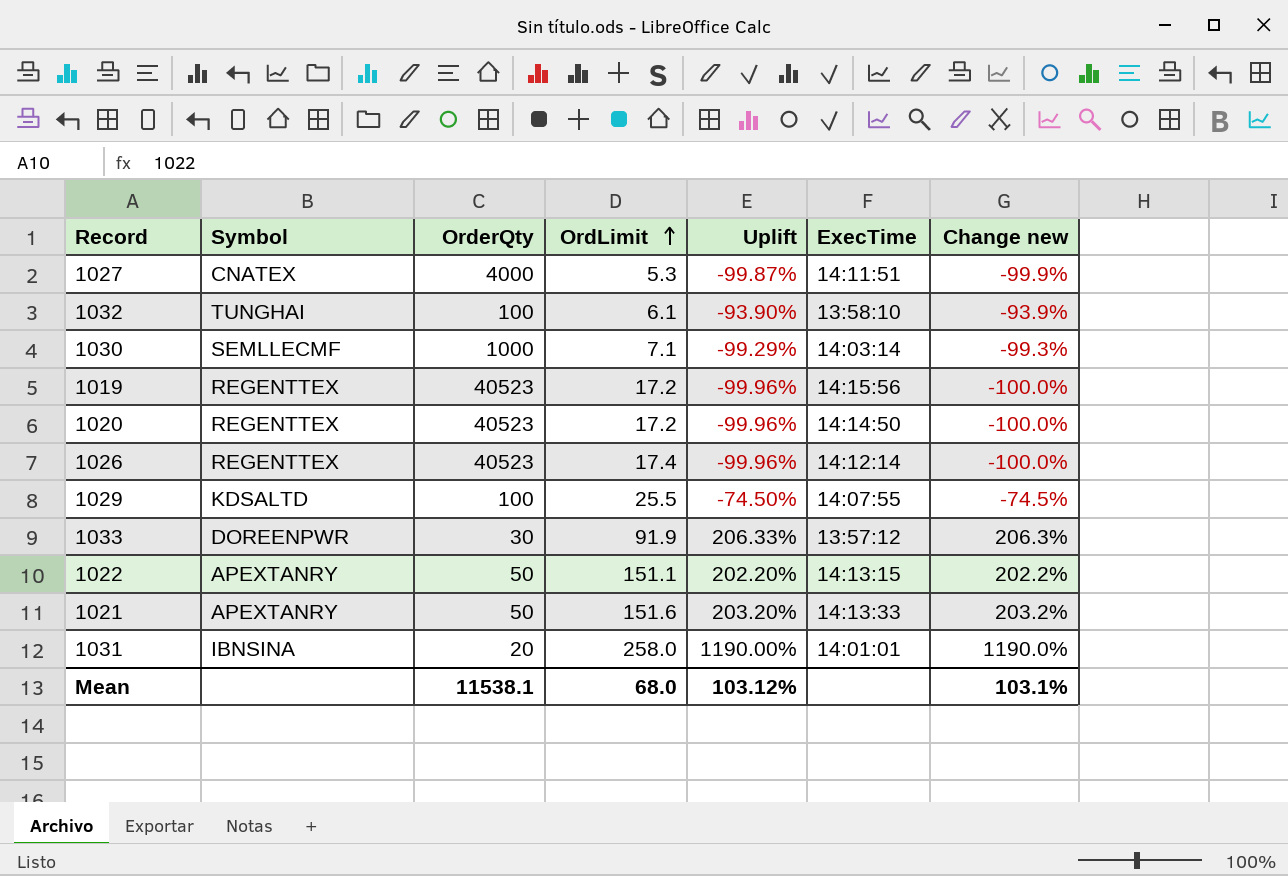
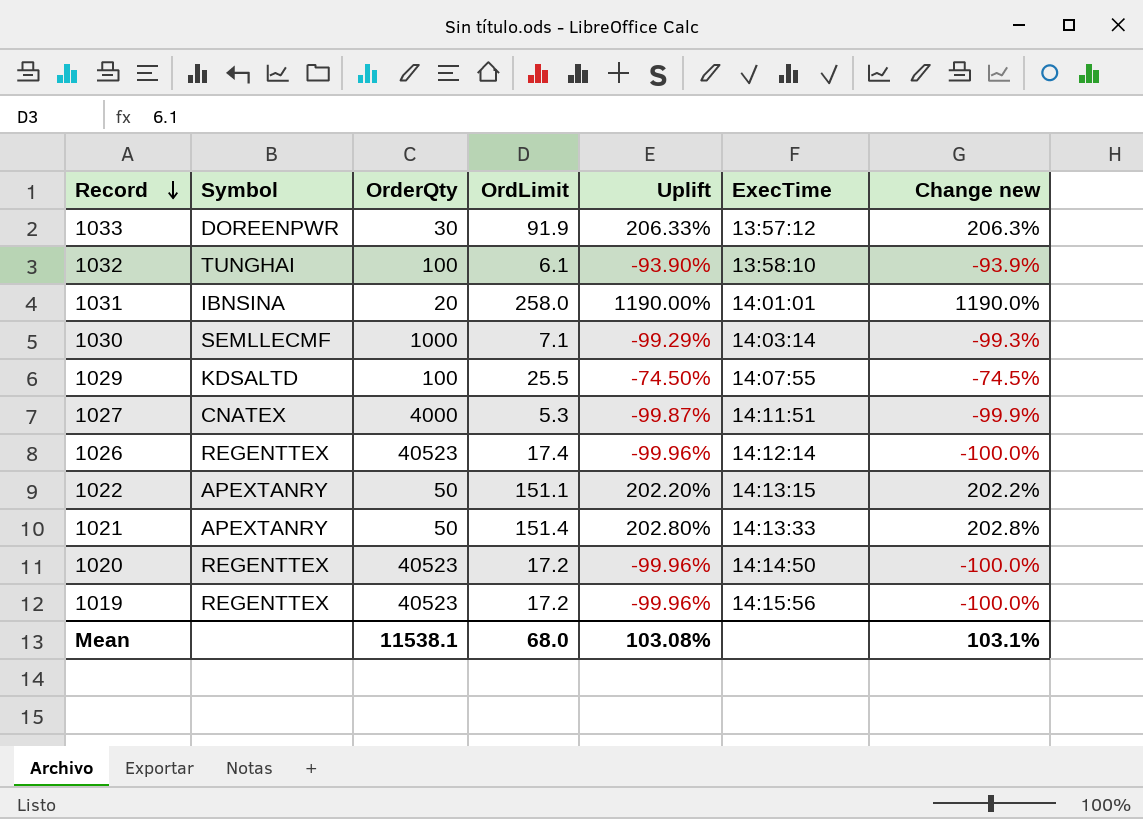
row order: OrdLimit ascending -> Record descending
1021 | OrdLimit: 151.6 -> 151.4
1021 | Uplift: 203.20% -> 202.80%
1021 | Change new: 203.2% -> 202.8%
Mean | Uplift: 103.12% -> 103.08%

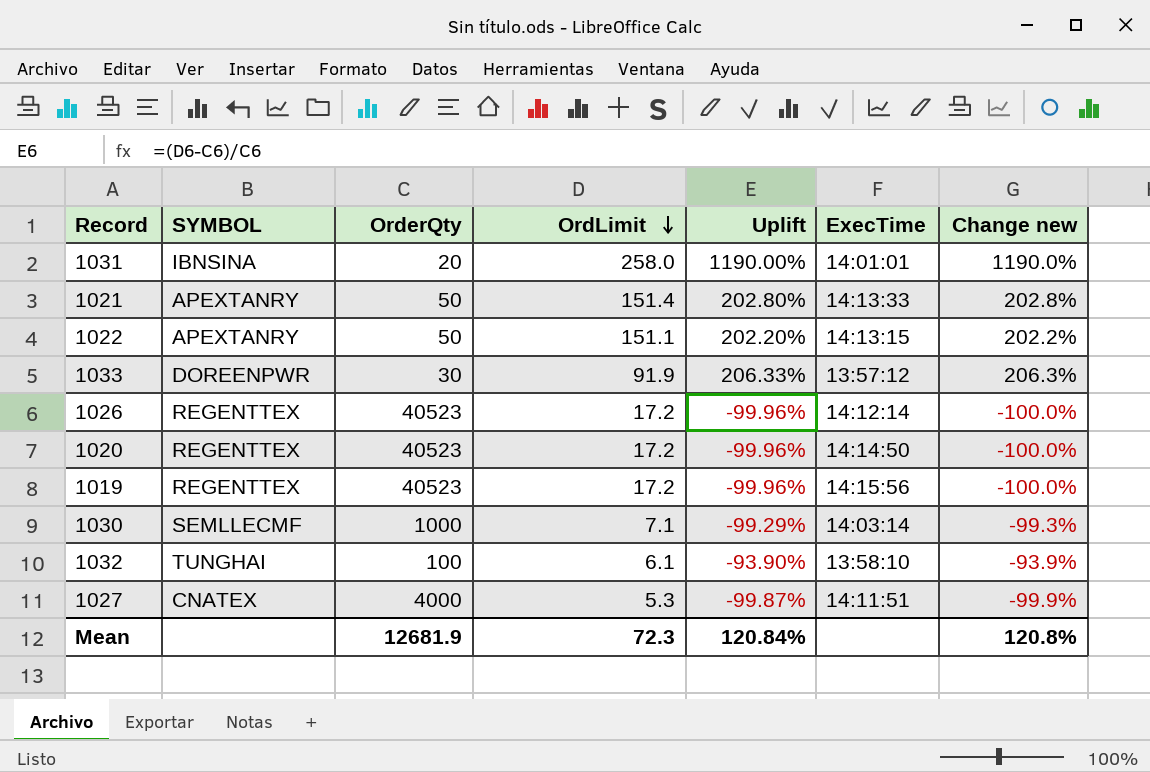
row order: Record descending -> OrdLimit descending
column name: Symbol -> SYMBOL
row 1029: KDSALTD | 100 | 25.5 | -74.50% | 14:07:55 | -74.5% -> none
1026 | OrdLimit: 17.4 -> 17.2
Mean | OrderQty: 11538.1 -> 12681.9
Mean | OrdLimit: 68.0 -> 72.3
Mean | Uplift: 103.08% -> 120.84%
Mean | Change new: 103.1% -> 120.8%

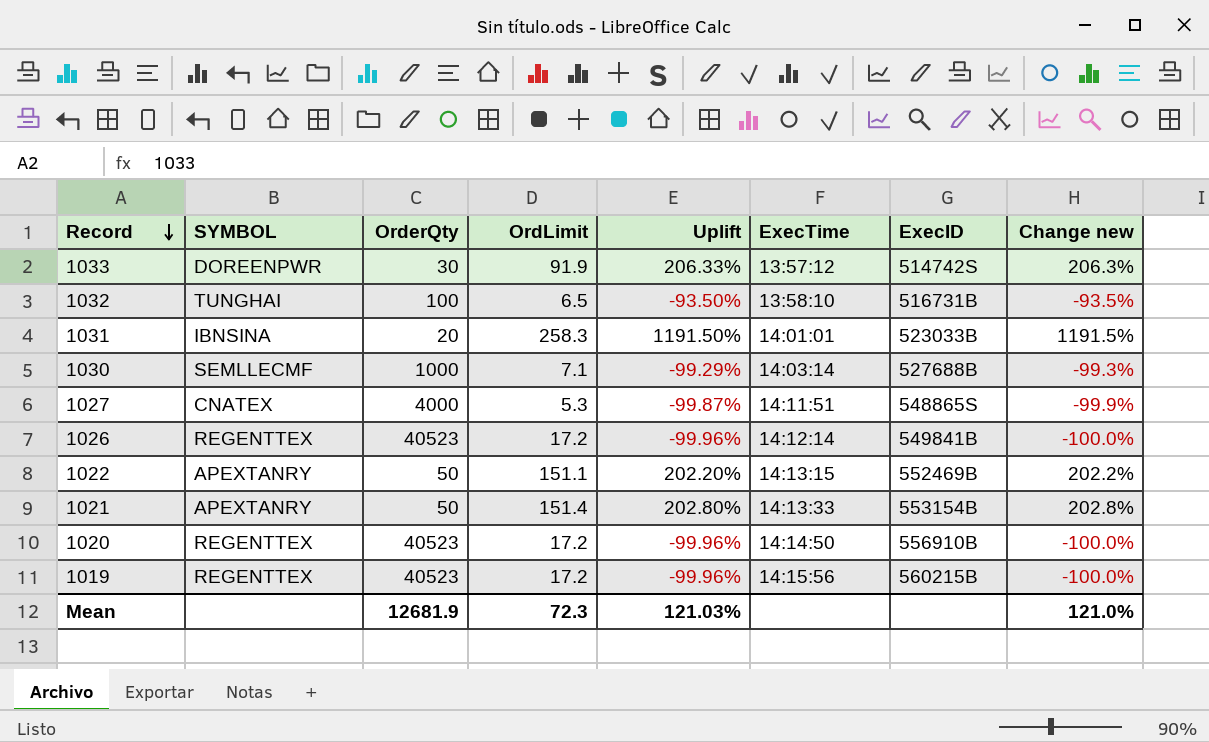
row order: OrdLimit descending -> Record descending
column ExecID | position: none -> 7
1032 | OrdLimit: 6.1 -> 6.5
1032 | Uplift: -93.90% -> -93.50%
1032 | Change new: -93.9% -> -93.5%
1031 | OrdLimit: 258.0 -> 258.3
1031 | Uplift: 1190.00% -> 1191.50%
1031 | Change new: 1190.0% -> 1191.5%
Mean | Uplift: 120.84% -> 121.03%
Mean | Change new: 120.8% -> 121.0%

